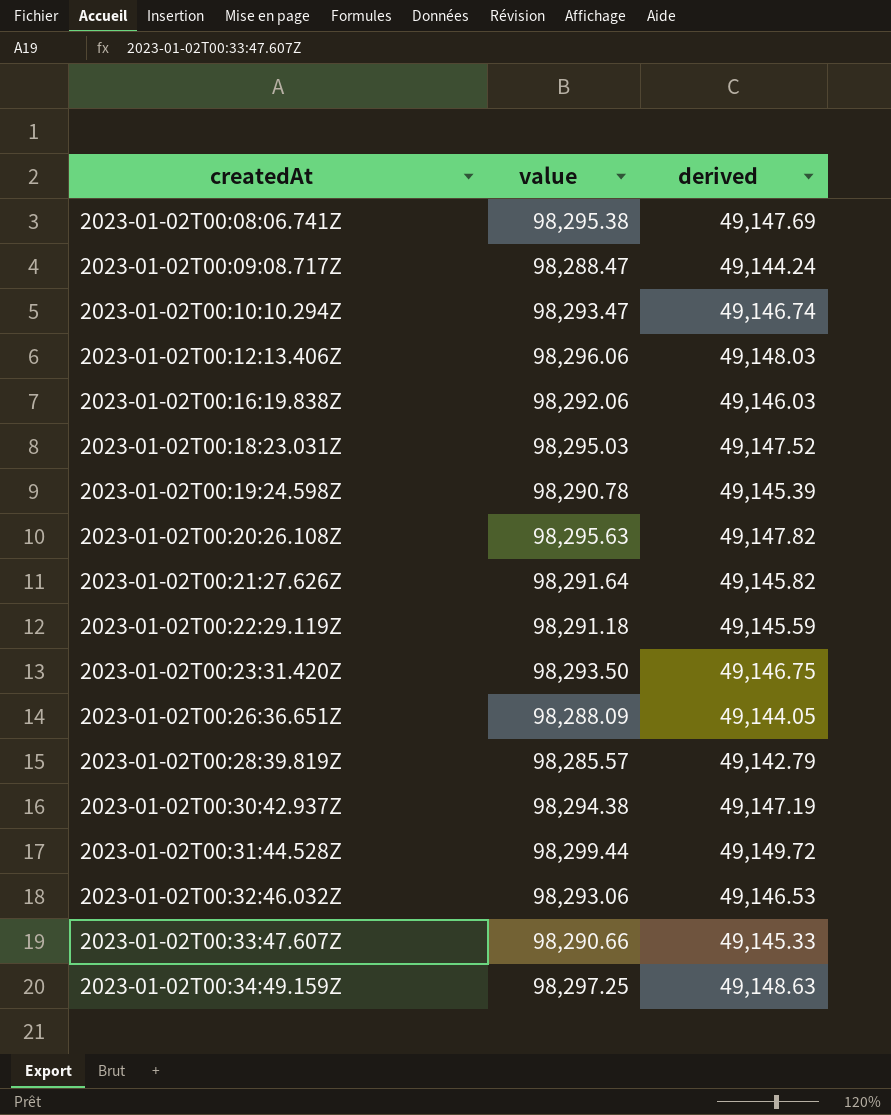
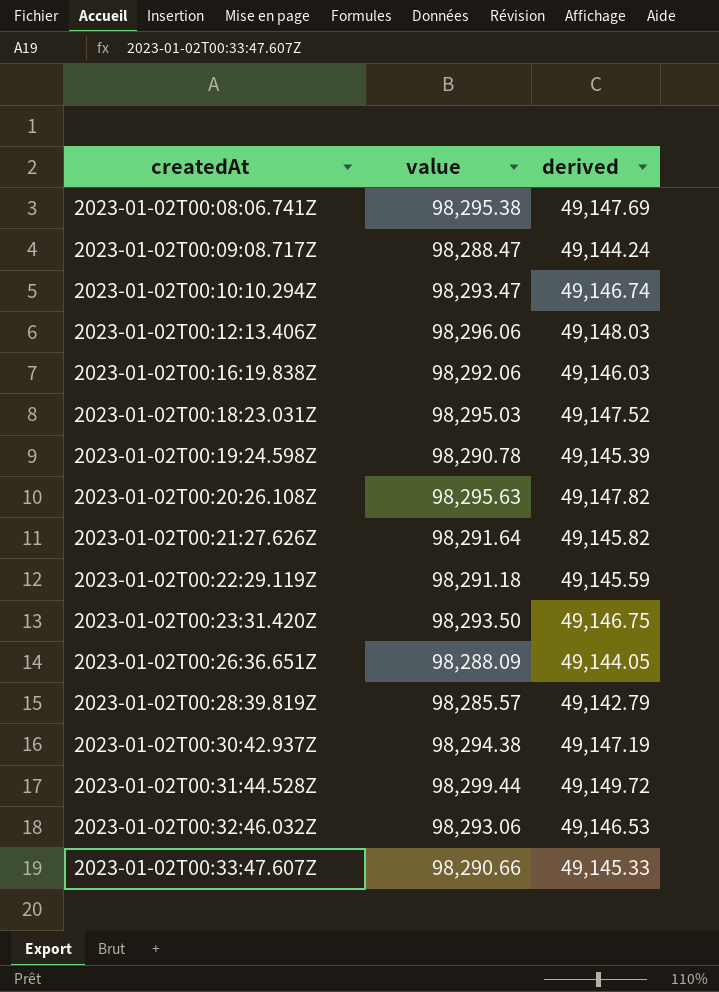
row 2023-01-02T00:34:49.159Z: 98,297.25 | 49,148.63 -> none

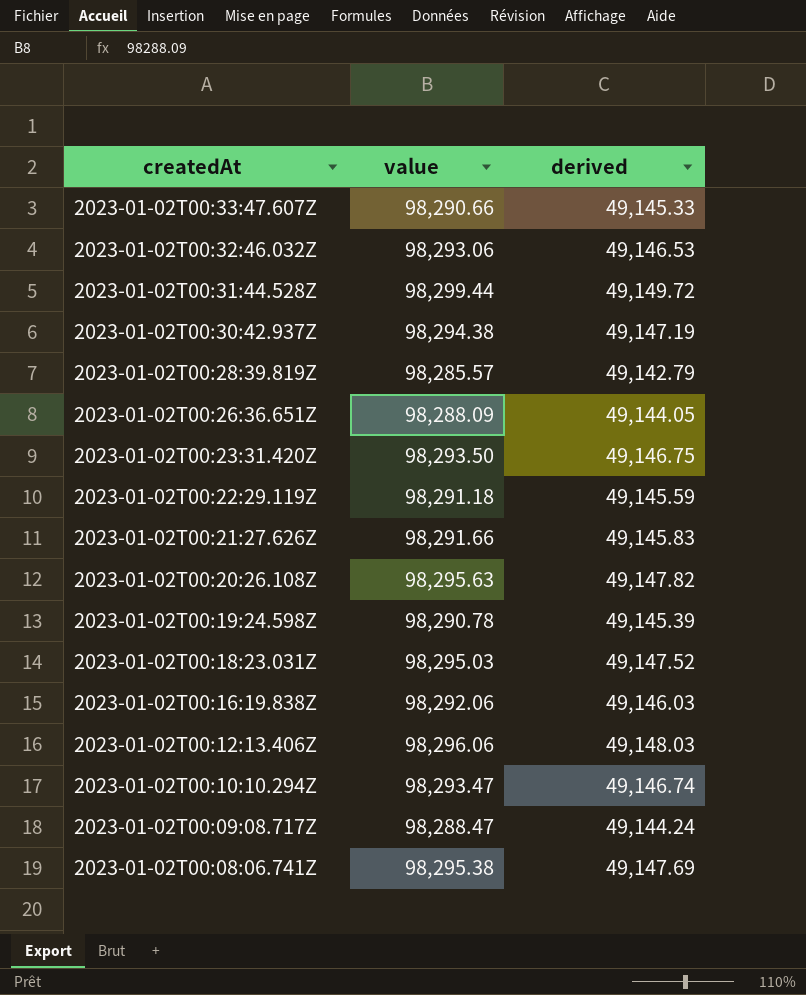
row order: createdAt ascending -> createdAt descending
2023-01-02T00:21:27.626Z | value: 98,291.64 -> 98,291.66
2023-01-02T00:21:27.626Z | derived: 49,145.82 -> 49,145.83

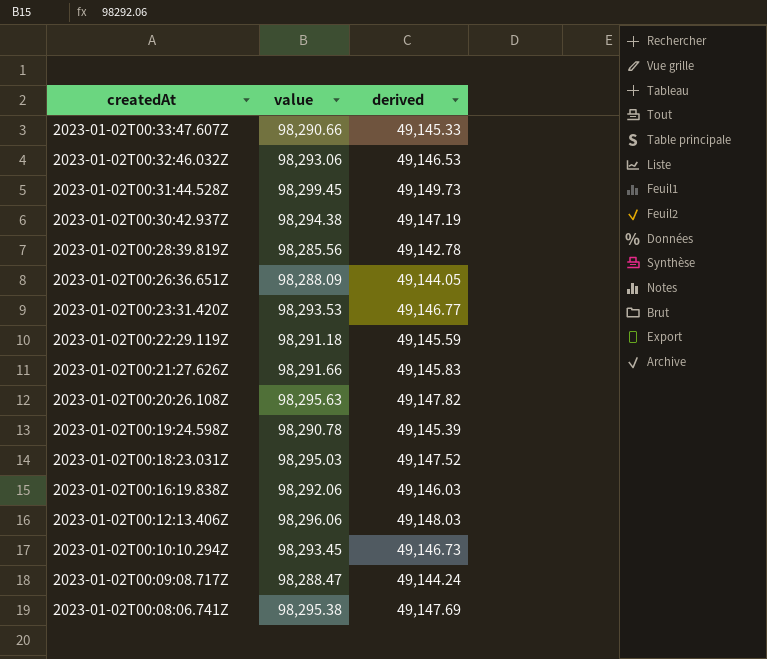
2023-01-02T00:31:44.528Z | value: 98,299.44 -> 98,299.45
2023-01-02T00:31:44.528Z | derived: 49,149.72 -> 49,149.73
2023-01-02T00:28:39.819Z | value: 98,285.57 -> 98,285.56
2023-01-02T00:28:39.819Z | derived: 49,142.79 -> 49,142.78
2023-01-02T00:23:31.420Z | value: 98,293.50 -> 98,293.53
2023-01-02T00:23:31.420Z | derived: 49,146.75 -> 49,146.77
2023-01-02T00:10:10.294Z | value: 98,293.47 -> 98,293.45
2023-01-02T00:10:10.294Z | derived: 49,146.74 -> 49,146.73

